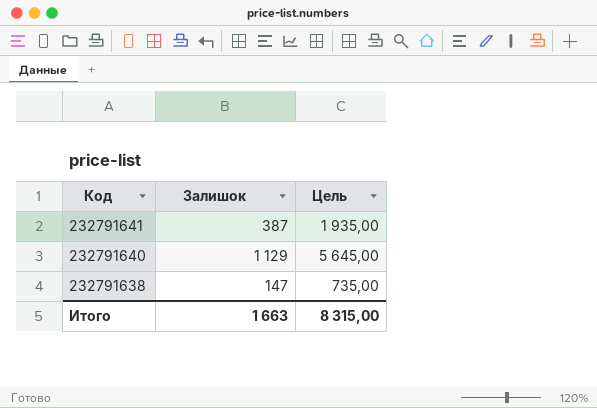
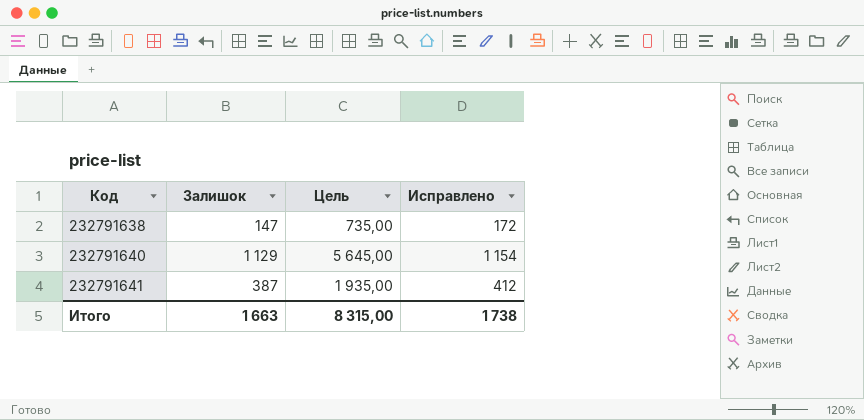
row order: Код descending -> Код ascending
column Исправлено | formula: none -> [Залишок] + 25

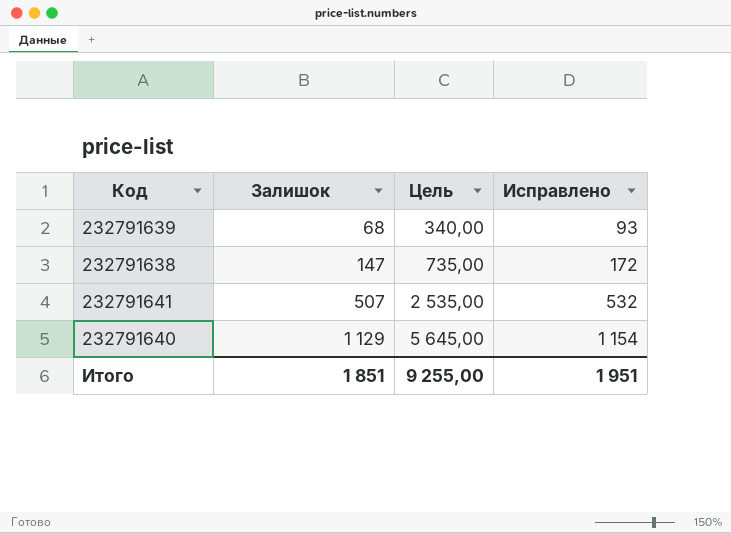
row order: Код ascending -> Залишок ascending
row 232791639: none -> 68 | 340,00 | 93
232791641 | Залишок: 387 -> 507
232791641 | Цель: 1 935,00 -> 2 535,00
232791641 | Исправлено: 412 -> 532
Итого | Залишок: 1 663 -> 1 851
Итого | Цель: 8 315,00 -> 9 255,00
Итого | Исправлено: 1 738 -> 1 951

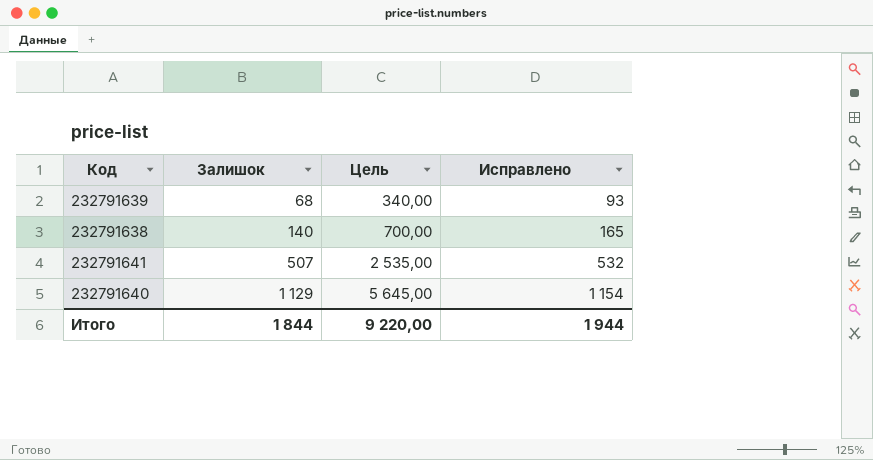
232791638 | Залишок: 147 -> 140
232791638 | Цель: 735,00 -> 700,00
232791638 | Исправлено: 172 -> 165
Итого | Залишок: 1 851 -> 1 844
Итого | Цель: 9 255,00 -> 9 220,00
Итого | Исправлено: 1 951 -> 1 944

